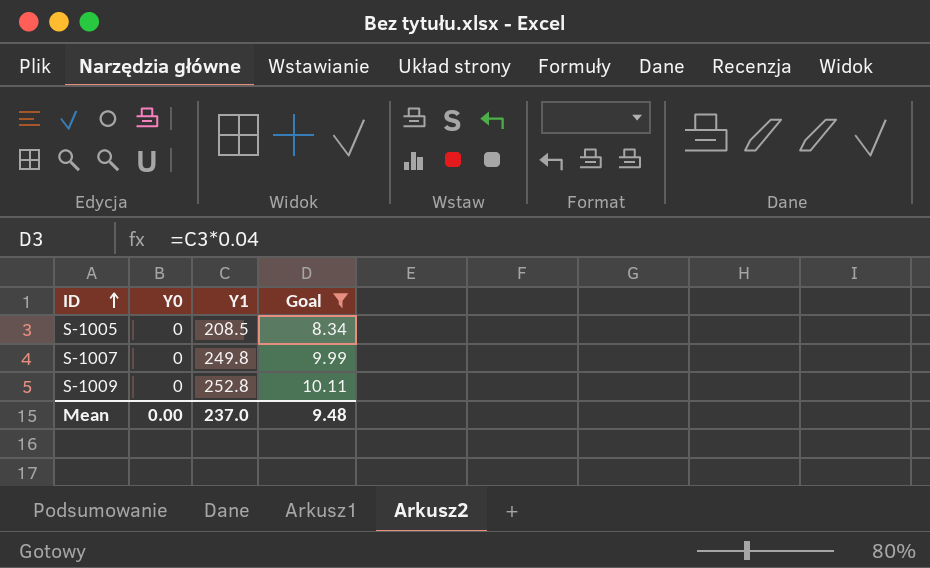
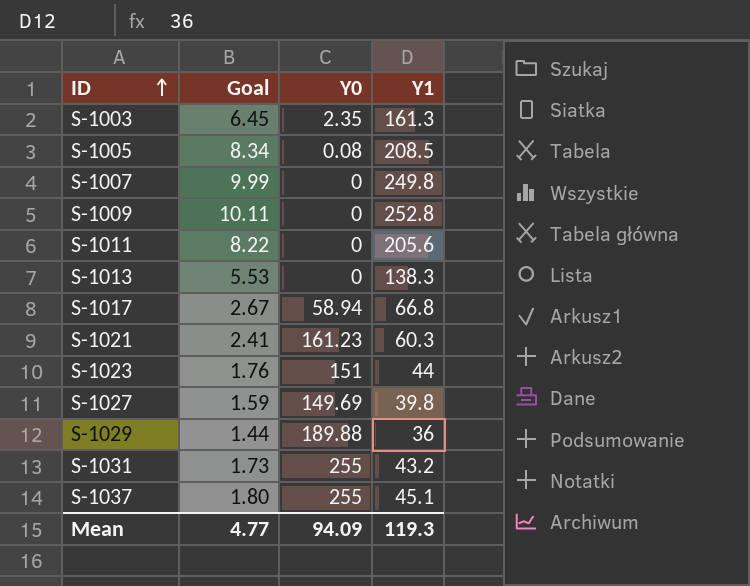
filter: Goal >= 8.34 -> none
column Goal | position: 4 -> 2
S-1005 | Y0: 0 -> 0.08
Mean | Goal: 9.48 -> 4.77
Mean | Y0: 0.00 -> 94.09
Mean | Y1: 237.0 -> 119.3

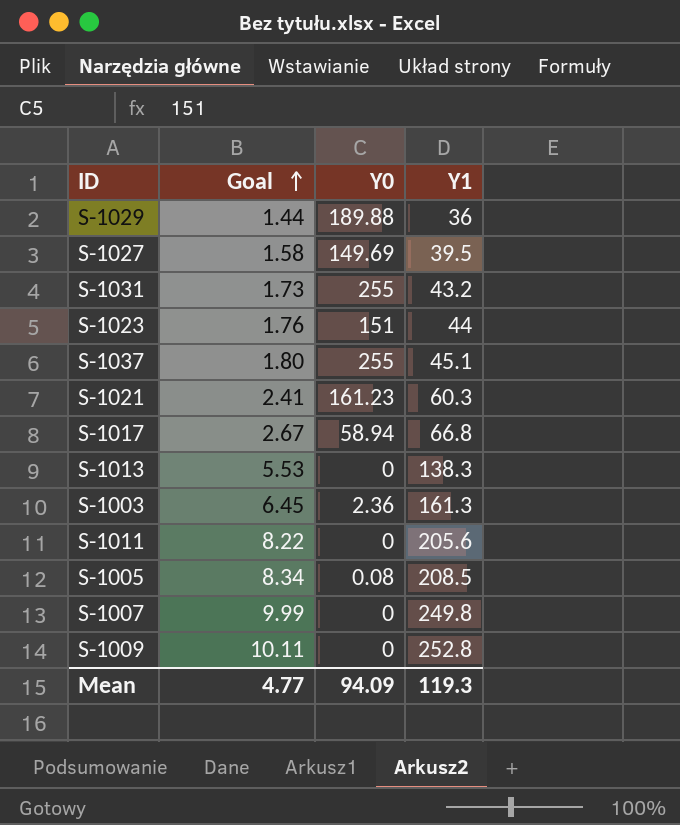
row order: ID ascending -> Goal ascending
S-1027 | Goal: 1.59 -> 1.58
S-1027 | Y1: 39.8 -> 39.5
S-1003 | Y0: 2.35 -> 2.36

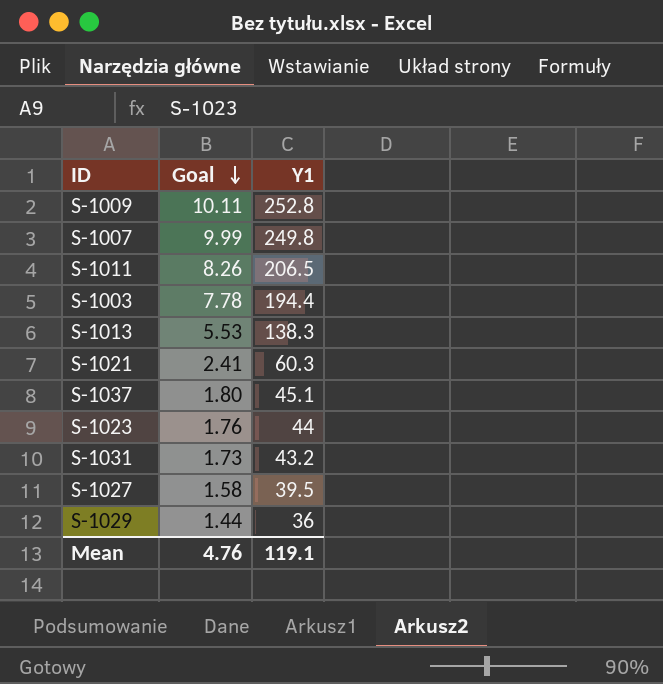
row order: Goal ascending -> Goal descending
column Y0 | position: 3 -> none
row S-1017: 2.67 | 58.94 | 66.8 -> none
row S-1005: 8.34 | 0.08 | 208.5 -> none
S-1011 | Goal: 8.22 -> 8.26
S-1011 | Y1: 205.6 -> 206.5
S-1003 | Goal: 6.45 -> 7.78
S-1003 | Y1: 161.3 -> 194.4
Mean | Goal: 4.77 -> 4.76
Mean | Y1: 119.3 -> 119.1

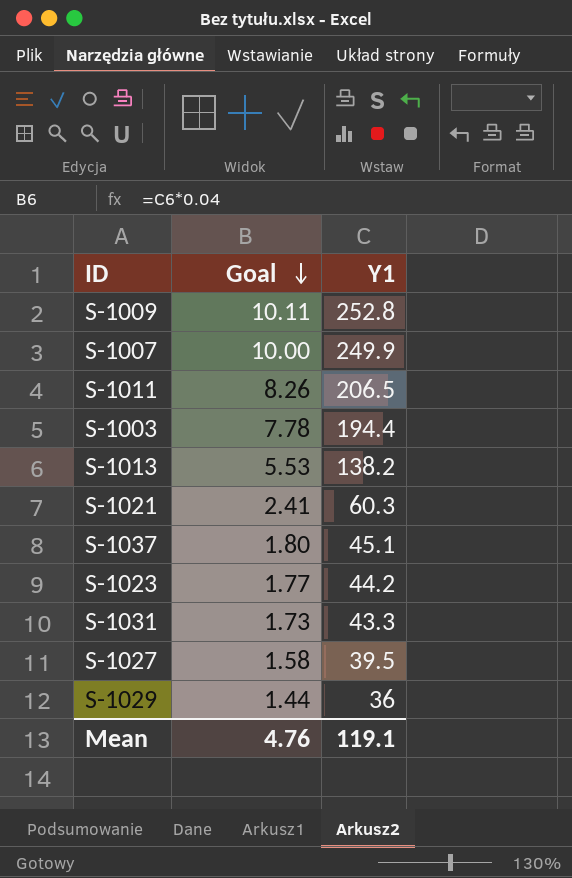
S-1007 | Goal: 9.99 -> 10.00
S-1007 | Y1: 249.8 -> 249.9
S-1013 | Y1: 138.3 -> 138.2
S-1023 | Goal: 1.76 -> 1.77
S-1023 | Y1: 44 -> 44.2
S-1031 | Y1: 43.2 -> 43.3

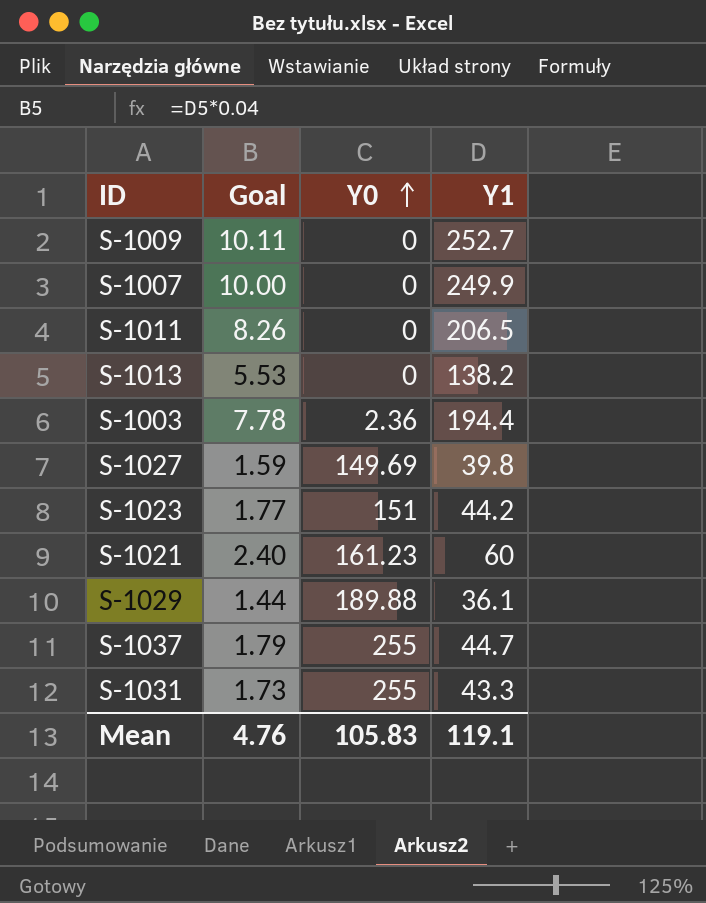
row order: Goal descending -> Y0 ascending
column Y0 | position: none -> 3
S-1009 | Y1: 252.8 -> 252.7
S-1027 | Goal: 1.58 -> 1.59
S-1027 | Y1: 39.5 -> 39.8
S-1021 | Goal: 2.41 -> 2.40
S-1021 | Y1: 60.3 -> 60
S-1029 | Y1: 36 -> 36.1
S-1037 | Goal: 1.80 -> 1.79
S-1037 | Y1: 45.1 -> 44.7

